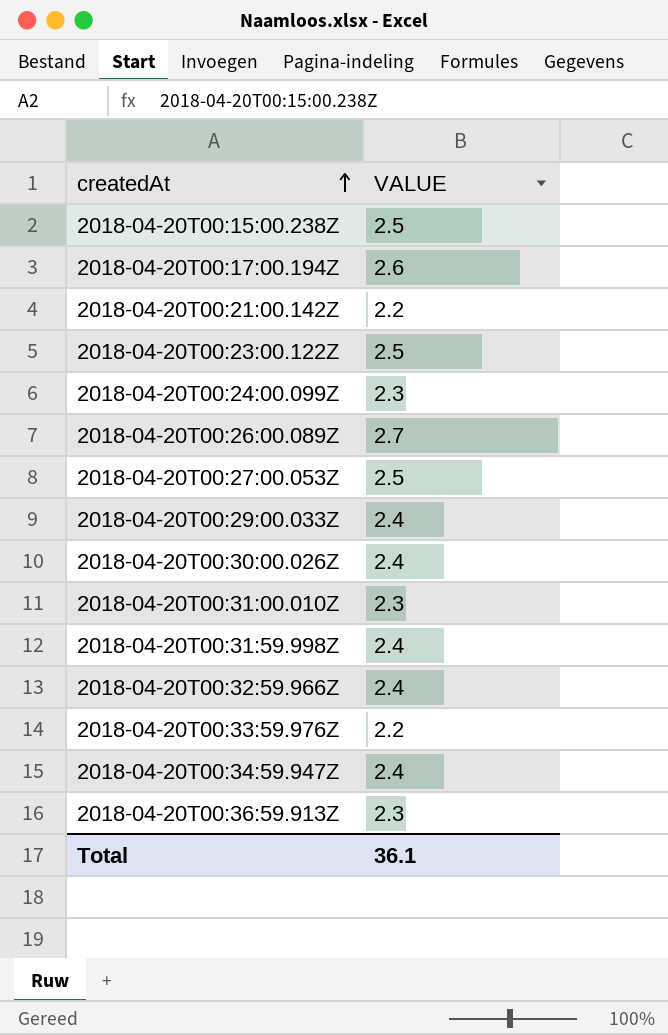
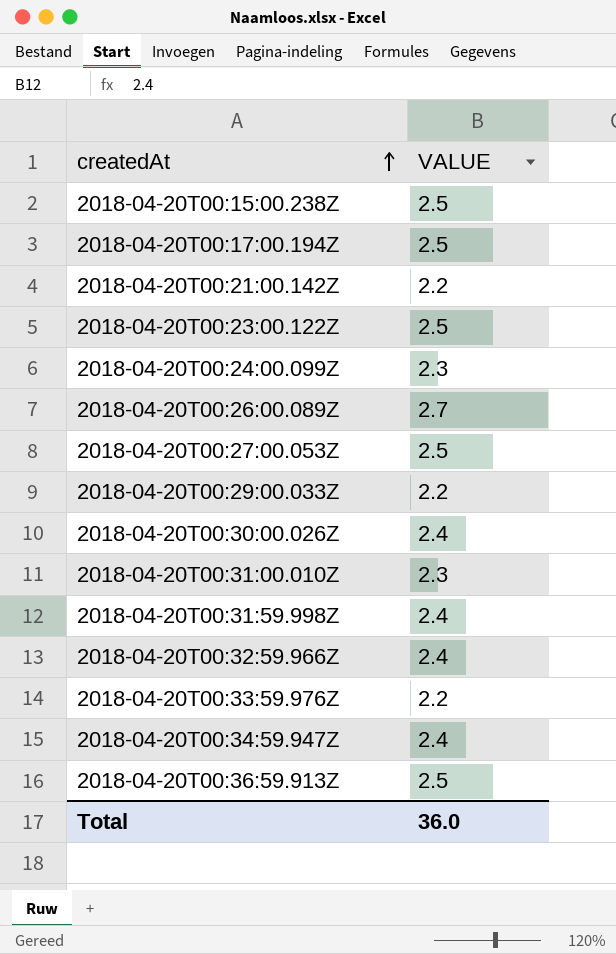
2018-04-20T00:17:00.194Z | VALUE: 2.6 -> 2.5
2018-04-20T00:29:00.033Z | VALUE: 2.4 -> 2.2
2018-04-20T00:36:59.913Z | VALUE: 2.3 -> 2.5
Total | VALUE: 36.1 -> 36.0

